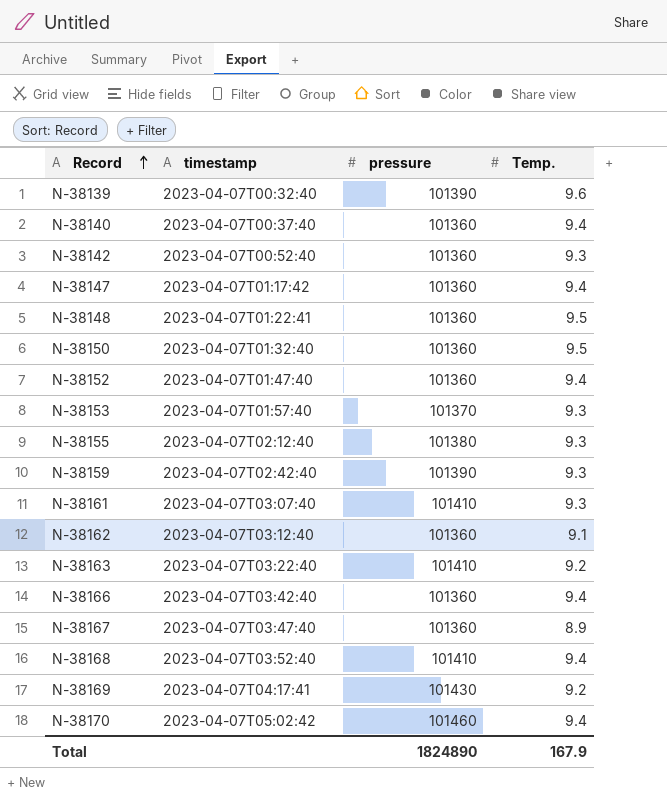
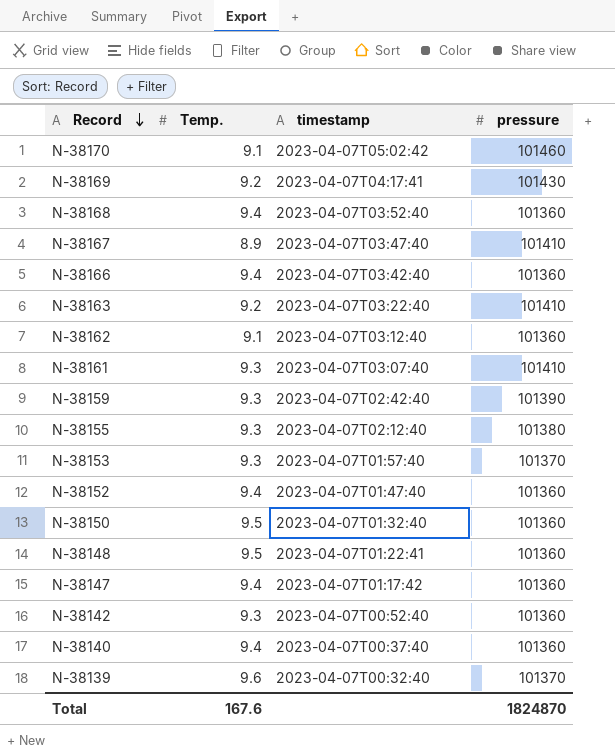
row order: Record ascending -> Record descending
column Temp. | position: 4 -> 2
N-38170 | Temp.: 9.4 -> 9.1
N-38168 | pressure: 101410 -> 101360
N-38167 | pressure: 101360 -> 101410
N-38139 | pressure: 101390 -> 101370
Total | Temp.: 167.9 -> 167.6
Total | pressure: 1824890 -> 1824870

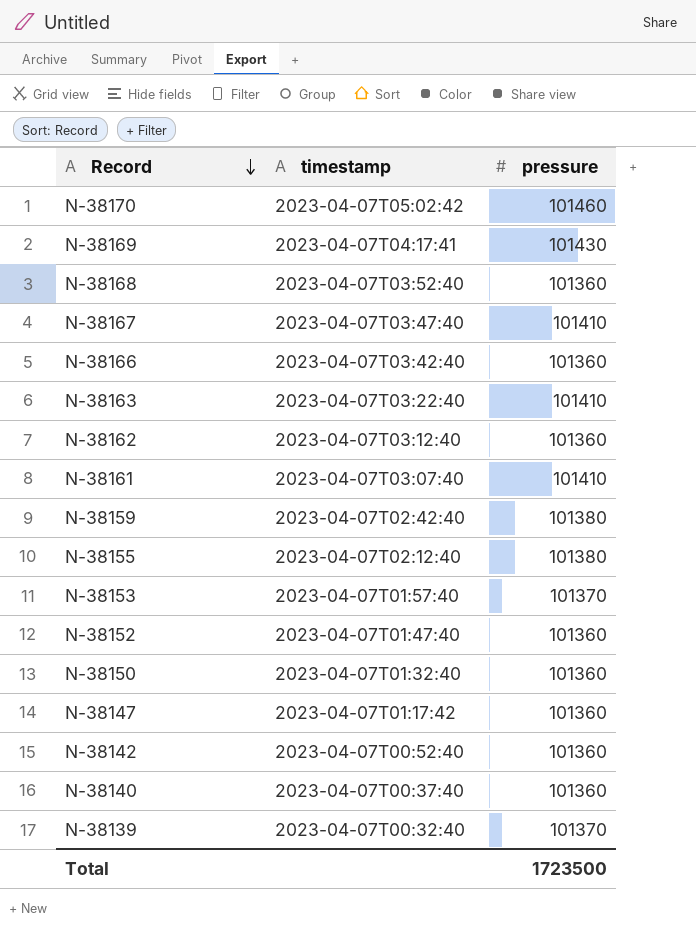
column Temp. | position: 2 -> none
row N-38148: 9.5 | 2023-04-07T01:22:41 | 101360 -> none
N-38159 | pressure: 101390 -> 101380
Total | pressure: 1824870 -> 1723500

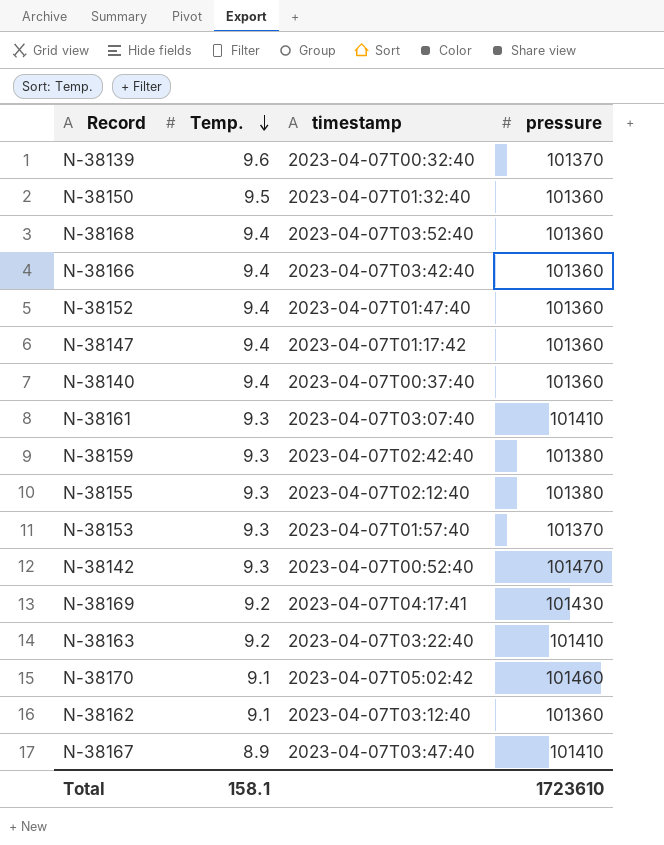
row order: Record descending -> Temp. descending
column Temp. | position: none -> 2
N-38142 | pressure: 101360 -> 101470
Total | pressure: 1723500 -> 1723610

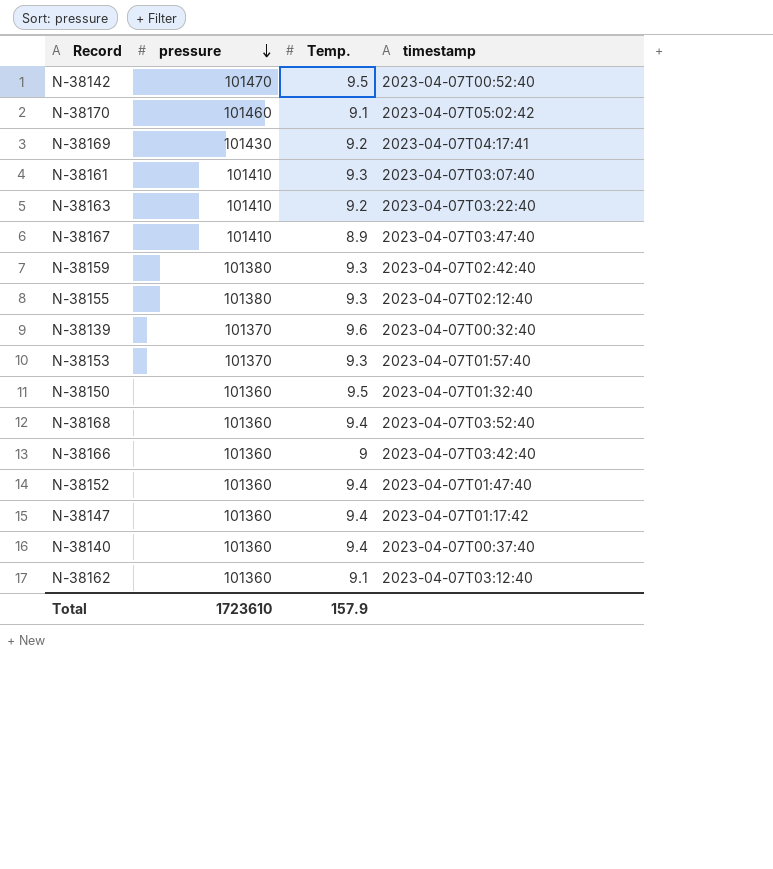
row order: Temp. descending -> pressure descending
column pressure | position: 4 -> 2
N-38142 | Temp.: 9.3 -> 9.5
N-38166 | Temp.: 9.4 -> 9
Total | Temp.: 158.1 -> 157.9

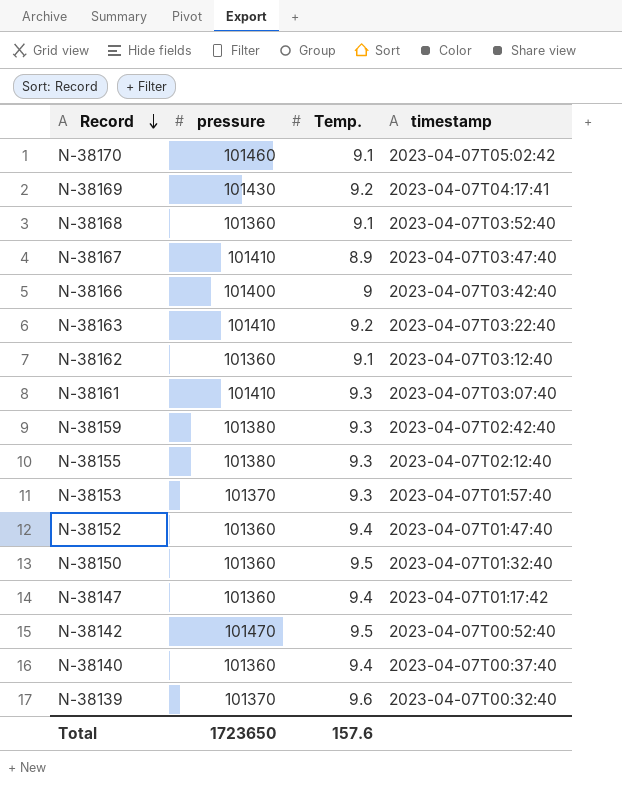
row order: pressure descending -> Record descending
N-38168 | Temp.: 9.4 -> 9.1
N-38166 | pressure: 101360 -> 101400
Total | pressure: 1723610 -> 1723650
Total | Temp.: 157.9 -> 157.6

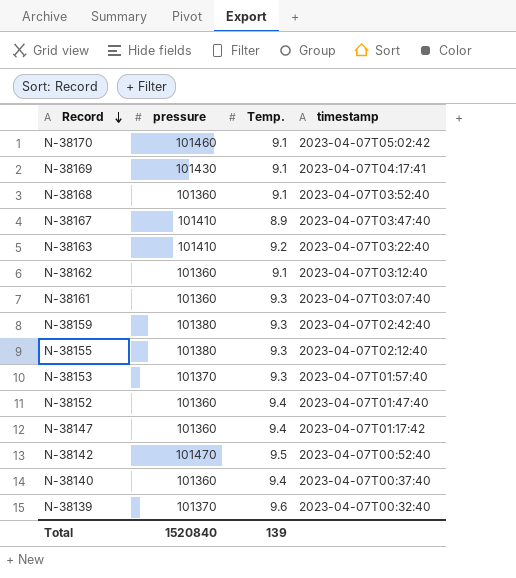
row N-38166: 101400 | 9 | 2023-04-07T03:42:40 -> none
row N-38150: 101360 | 9.5 | 2023-04-07T01:32:40 -> none
N-38169 | Temp.: 9.2 -> 9.1
N-38161 | pressure: 101410 -> 101360
Total | pressure: 1723650 -> 1520840
Total | Temp.: 157.6 -> 139

